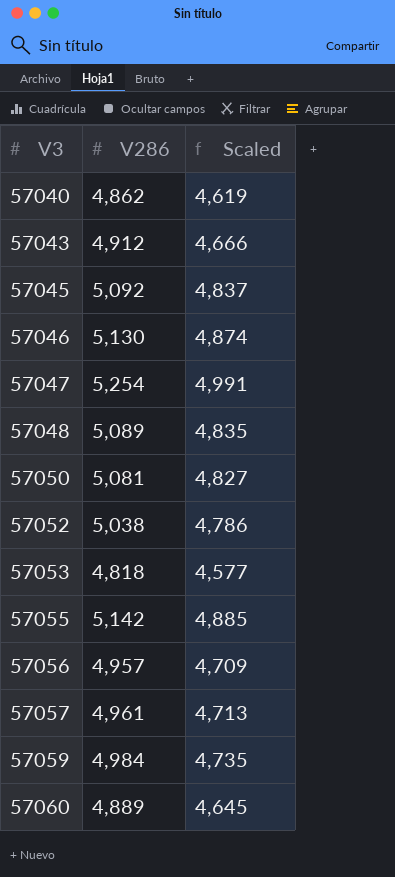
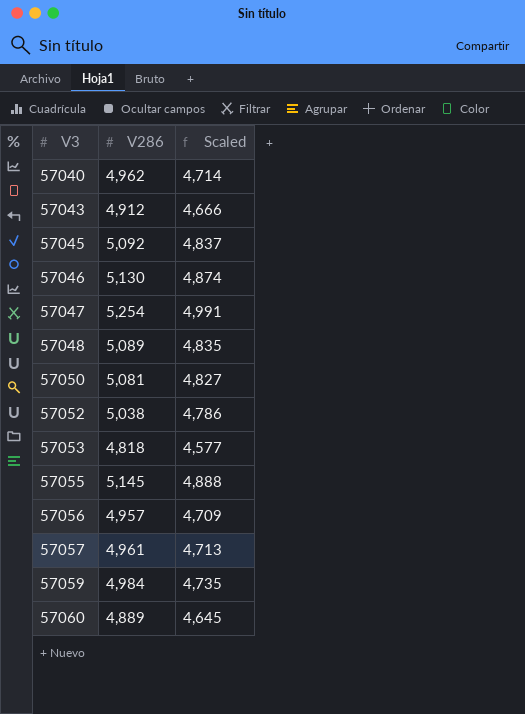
57040 | V286: 4,862 -> 4,962
57040 | Scaled: 4,619 -> 4,714
57055 | V286: 5,142 -> 5,145
57055 | Scaled: 4,885 -> 4,888

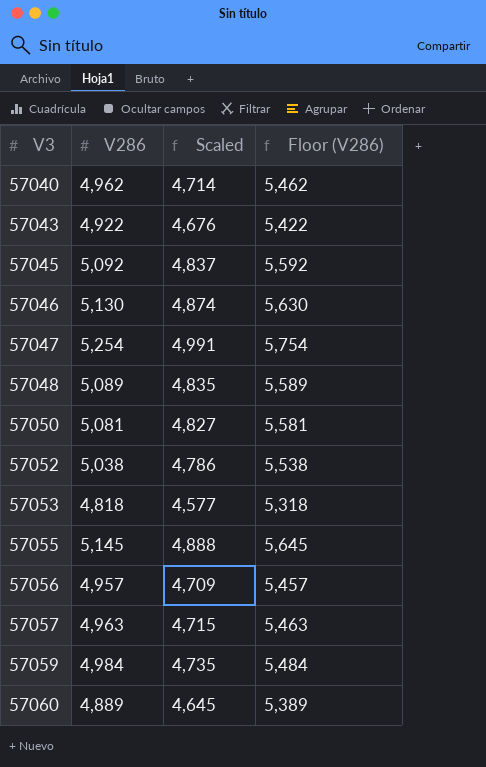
column Floor (V286) | formula: none -> [V286] + 500
57043 | V286: 4,912 -> 4,922
57043 | Scaled: 4,666 -> 4,676
57057 | V286: 4,961 -> 4,963
57057 | Scaled: 4,713 -> 4,715

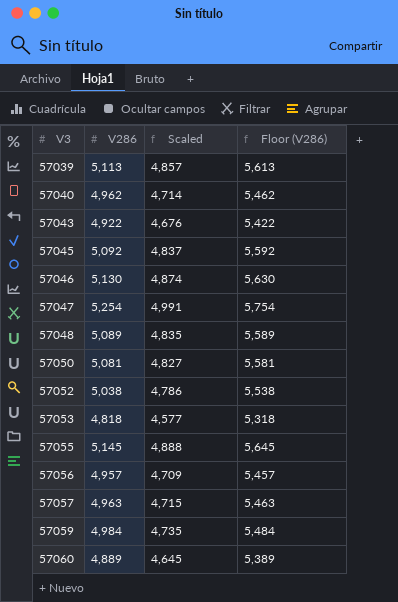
row 57039: none -> 5,113 | 4,857 | 5,613

